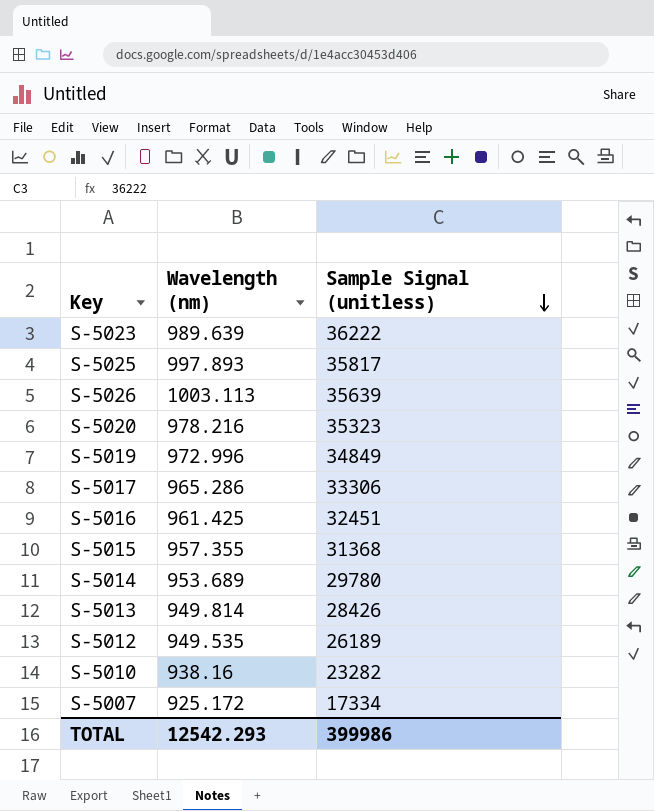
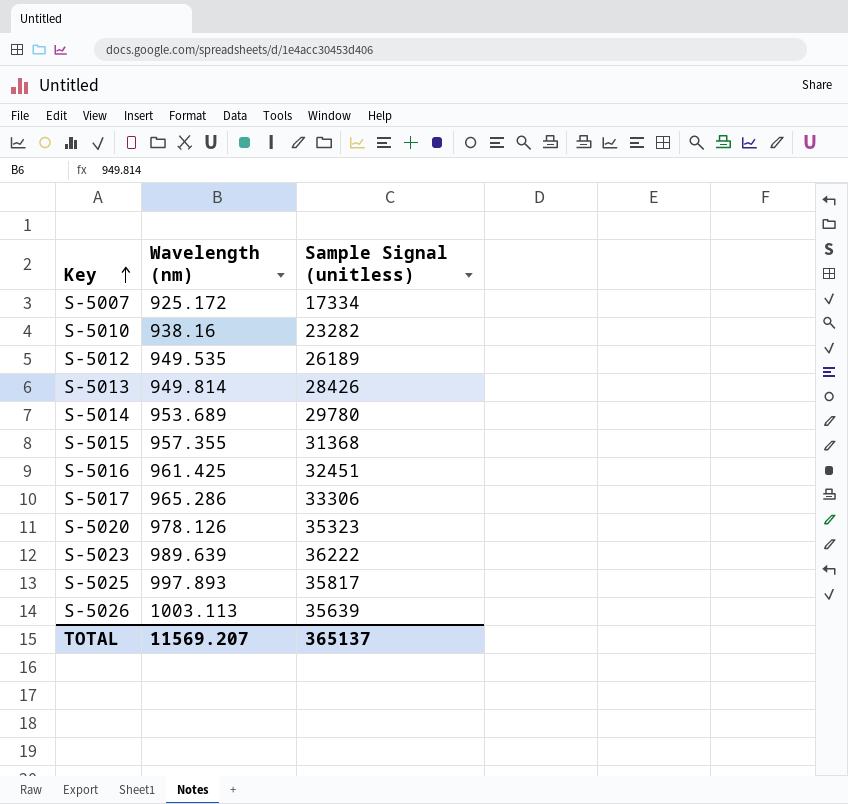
row order: Sample Signal (unitless) descending -> Key ascending
row S-5019: 972.996 | 34849 -> none
S-5020 | Wavelength (nm): 978.216 -> 978.126
TOTAL | Wavelength (nm): 12542.293 -> 11569.207
TOTAL | Sample Signal (unitless): 399986 -> 365137

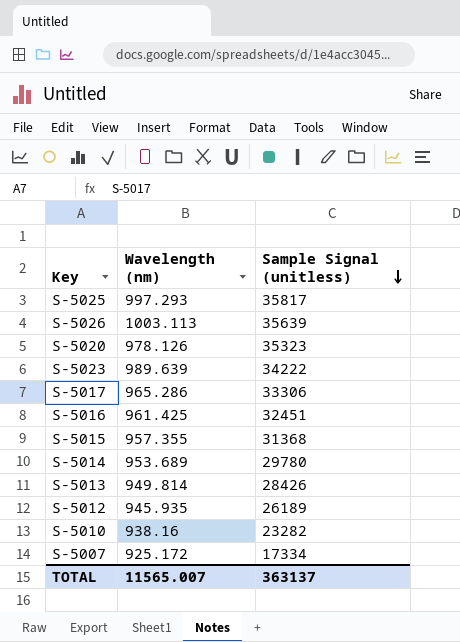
row order: Key ascending -> Sample Signal (unitless) descending
S-5025 | Wavelength (nm): 997.893 -> 997.293
S-5023 | Sample Signal (unitless): 36222 -> 34222
S-5012 | Wavelength (nm): 949.535 -> 945.935
TOTAL | Wavelength (nm): 11569.207 -> 11565.007
TOTAL | Sample Signal (unitless): 365137 -> 363137

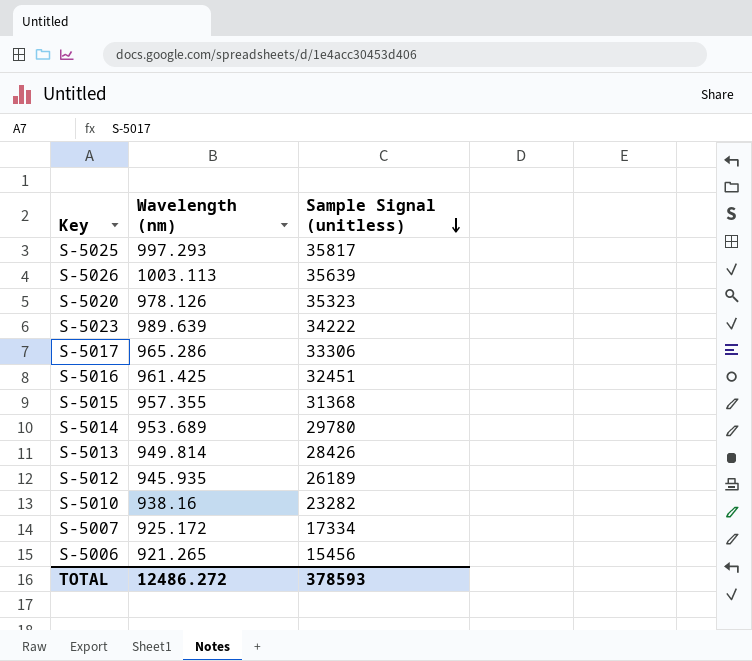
row S-5006: none -> 921.265 | 15456
TOTAL | Wavelength (nm): 11565.007 -> 12486.272
TOTAL | Sample Signal (unitless): 363137 -> 378593

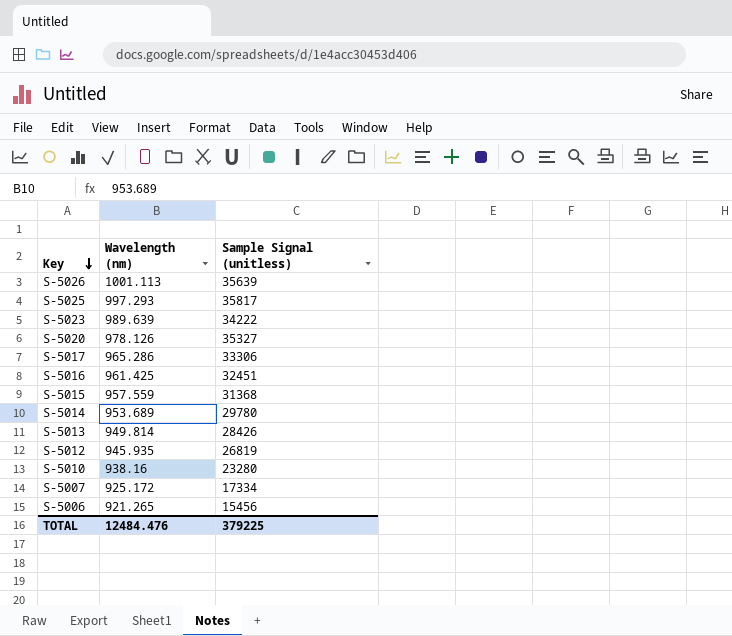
row order: Sample Signal (unitless) descending -> Key descending
S-5026 | Wavelength (nm): 1003.113 -> 1001.113
S-5020 | Sample Signal (unitless): 35323 -> 35327
S-5015 | Wavelength (nm): 957.355 -> 957.559
S-5012 | Sample Signal (unitless): 26189 -> 26819
S-5010 | Sample Signal (unitless): 23282 -> 23280
TOTAL | Wavelength (nm): 12486.272 -> 12484.476
TOTAL | Sample Signal (unitless): 378593 -> 379225

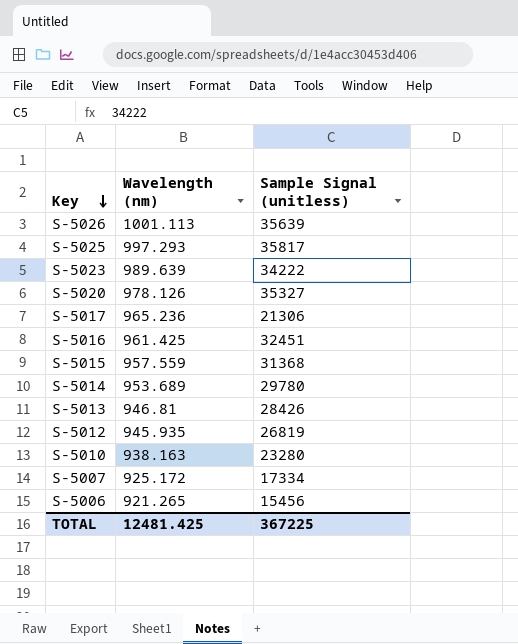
S-5017 | Wavelength (nm): 965.286 -> 965.236
S-5017 | Sample Signal (unitless): 33306 -> 21306
S-5013 | Wavelength (nm): 949.814 -> 946.81
S-5010 | Wavelength (nm): 938.16 -> 938.163
TOTAL | Wavelength (nm): 12484.476 -> 12481.425
TOTAL | Sample Signal (unitless): 379225 -> 367225

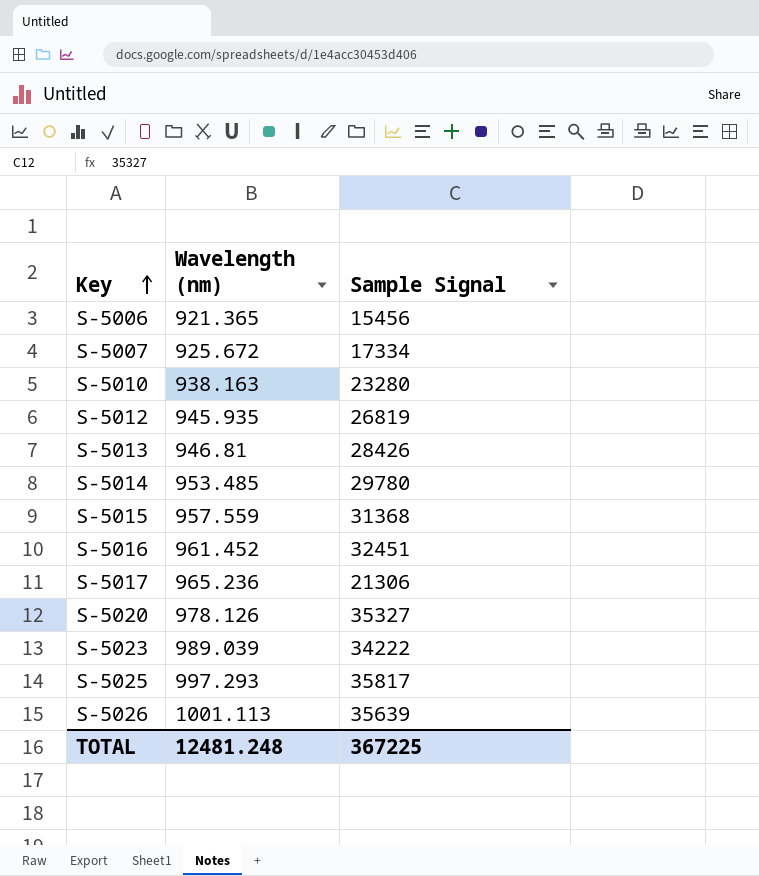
row order: Key descending -> Key ascending
column name: Sample Signal (unitless) -> Sample Signal
S-5006 | Wavelength (nm): 921.265 -> 921.365
S-5007 | Wavelength (nm): 925.172 -> 925.672
S-5014 | Wavelength (nm): 953.689 -> 953.485
S-5016 | Wavelength (nm): 961.425 -> 961.452
S-5023 | Wavelength (nm): 989.639 -> 989.039
TOTAL | Wavelength (nm): 12481.425 -> 12481.248

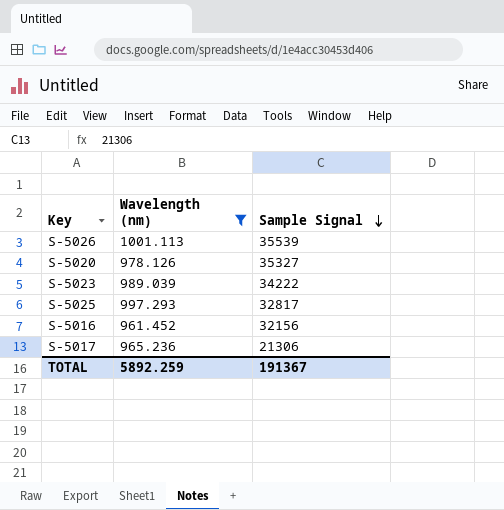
filter: none -> Wavelength (nm) >= 961.452
row order: Key ascending -> Sample Signal descending
S-5026 | Sample Signal: 35639 -> 35539
S-5025 | Sample Signal: 35817 -> 32817
S-5016 | Sample Signal: 32451 -> 32156
TOTAL | Wavelength (nm): 12481.248 -> 5892.259
TOTAL | Sample Signal: 367225 -> 191367

